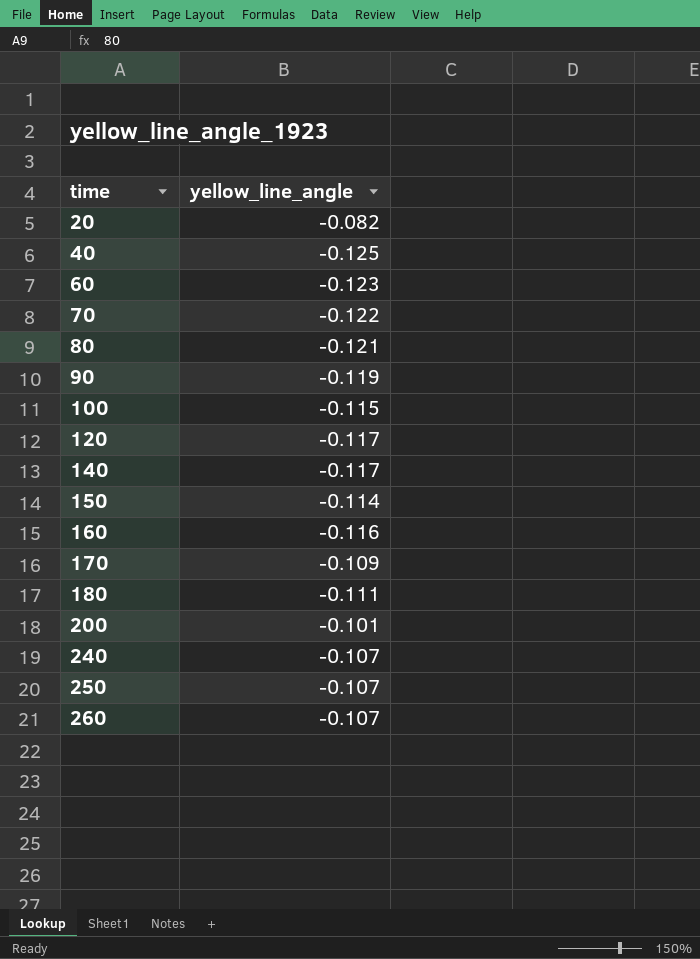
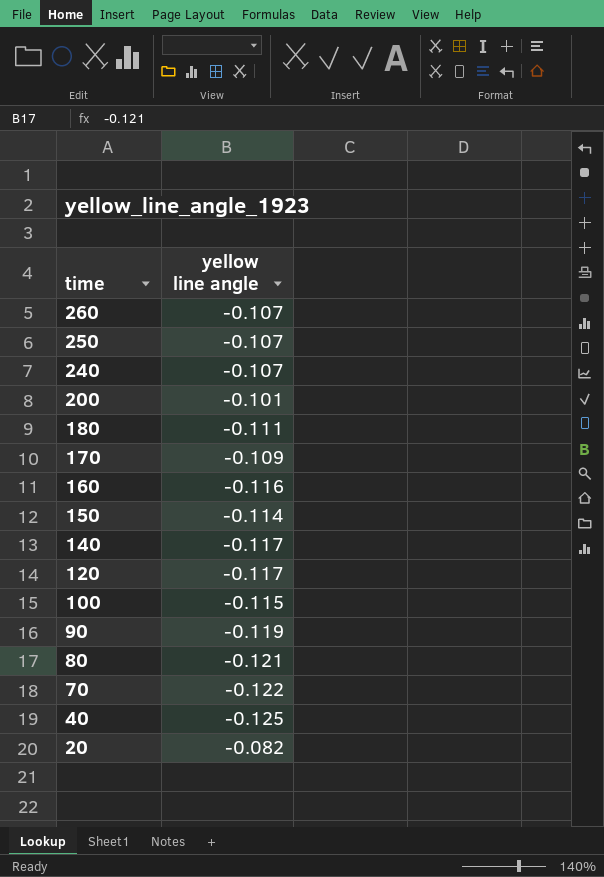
row order: time ascending -> time descending
column name: yellow_line_angle -> yellow line angle
row 60: -0.123 -> none

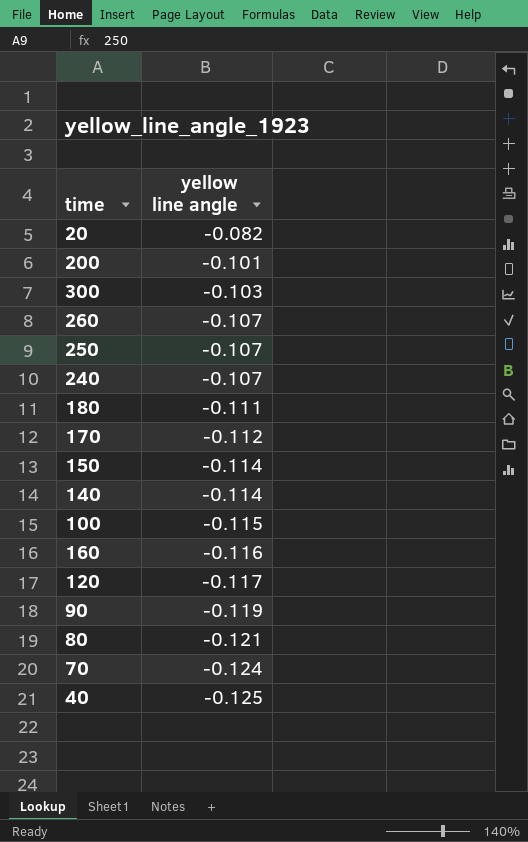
row order: time descending -> yellow line angle descending
row 300: none -> -0.103
170 | yellow line angle: -0.109 -> -0.112
140 | yellow line angle: -0.117 -> -0.114
70 | yellow line angle: -0.122 -> -0.124

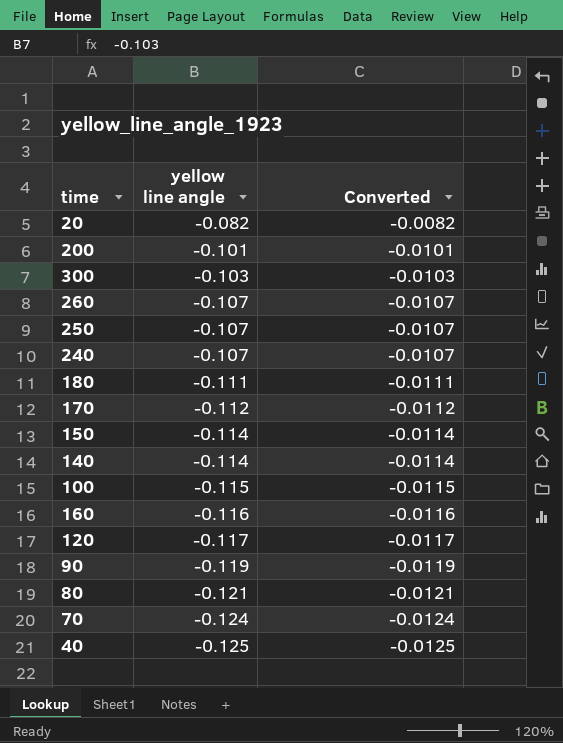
column Converted | formula: none -> [yellow line angle] * 0.1

